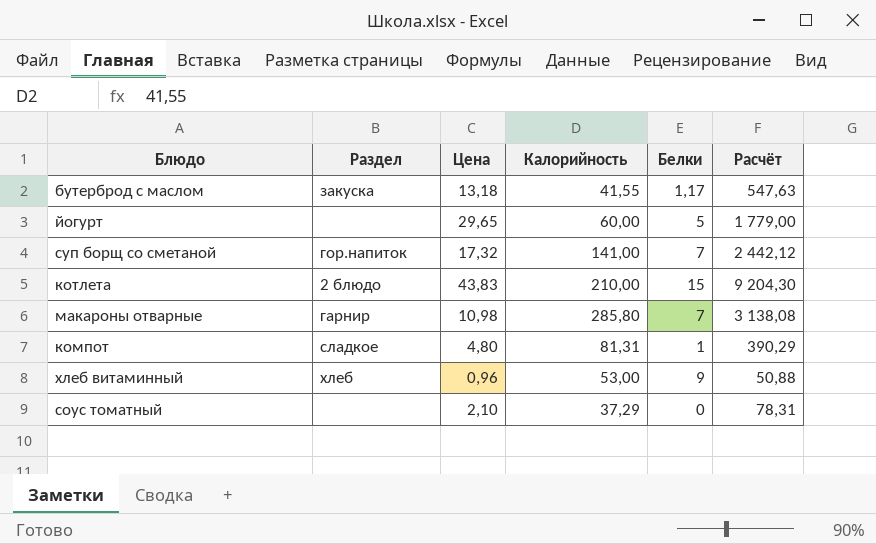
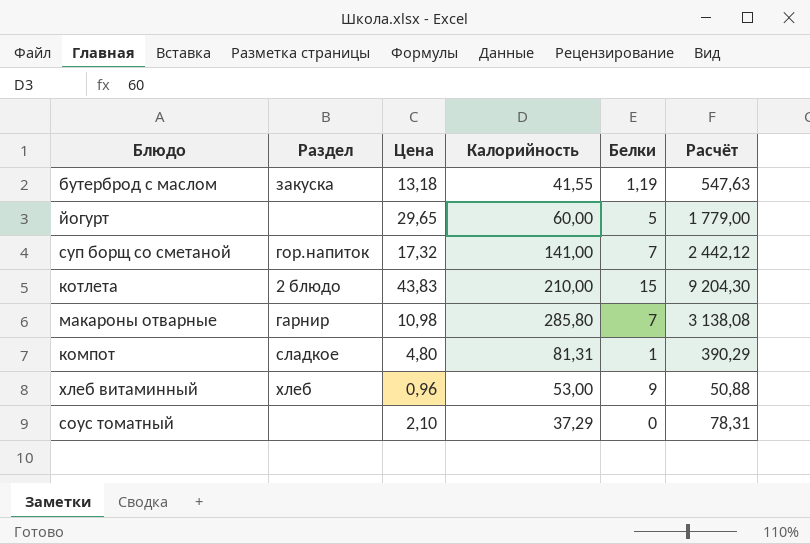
бутерброд с маслом | Белки: 1,17 -> 1,19

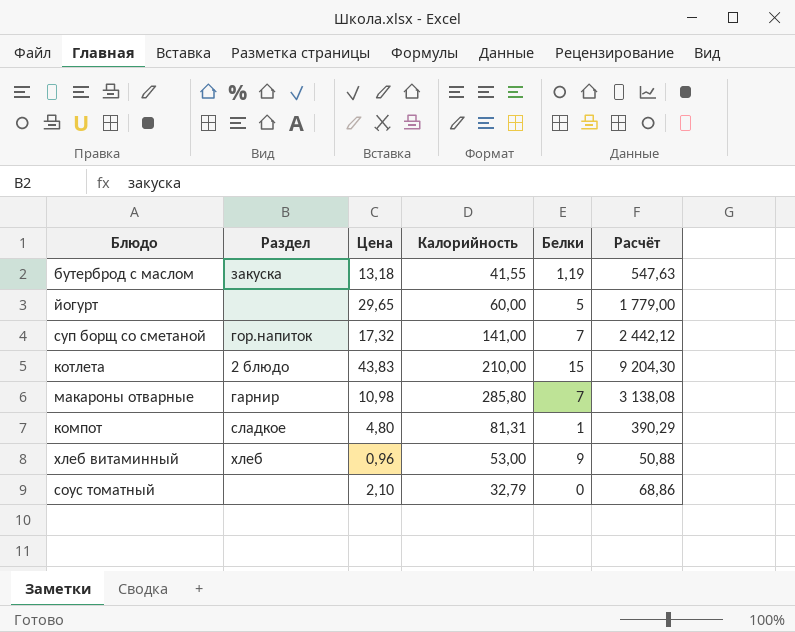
соус томатный | Калорийность: 37,29 -> 32,79
соус томатный | Расчёт: 78,31 -> 68,86

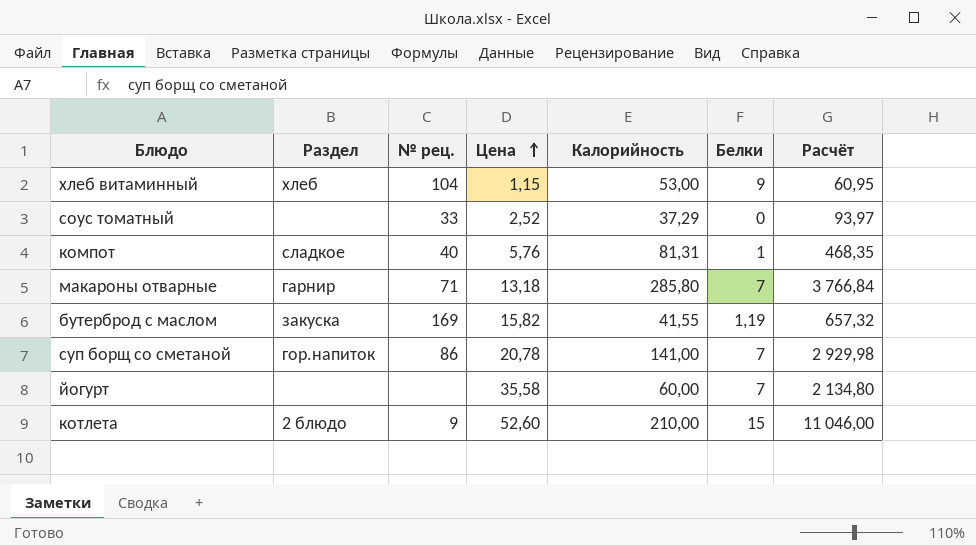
row order: none -> Цена ascending
column № рец. | position: none -> 3
хлеб витаминный | Цена: 0,96 -> 1,15
хлеб витаминный | Расчёт: 50,88 -> 60,95
соус томатный | Цена: 2,10 -> 2,52
соус томатный | Калорийность: 32,79 -> 37,29
соус томатный | Расчёт: 68,86 -> 93,97
компот | Цена: 4,80 -> 5,76
компот | Расчёт: 390,29 -> 468,35
макароны отварные | Цена: 10,98 -> 13,18
макароны отварные | Расчёт: 3 138,08 -> 3 766,84
бутерброд с маслом | Цена: 13,18 -> 15,82
бутерброд с маслом | Расчёт: 547,63 -> 657,32
суп борщ со сметаной | Цена: 17,32 -> 20,78
суп борщ со сметаной | Расчёт: 2 442,12 -> 2 929,98
йогурт | Цена: 29,65 -> 35,58
йогурт | Белки: 5 -> 7
йогурт | Расчёт: 1 779,00 -> 2 134,80
котлета | Цена: 43,83 -> 52,60
котлета | Расчёт: 9 204,30 -> 11 046,00

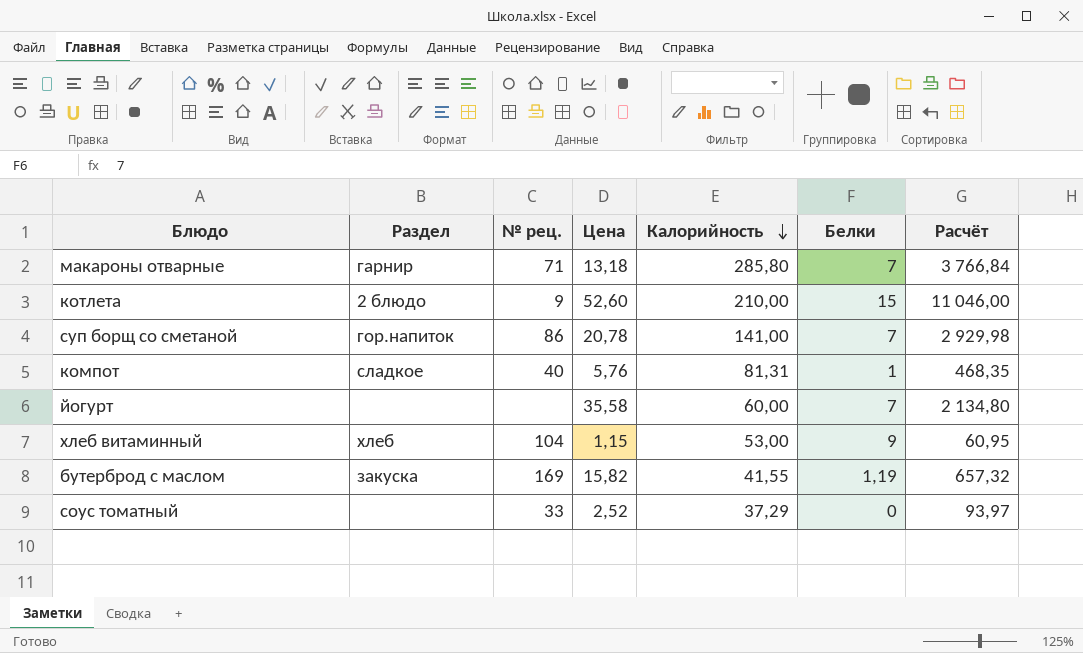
row order: Цена ascending -> Калорийность descending

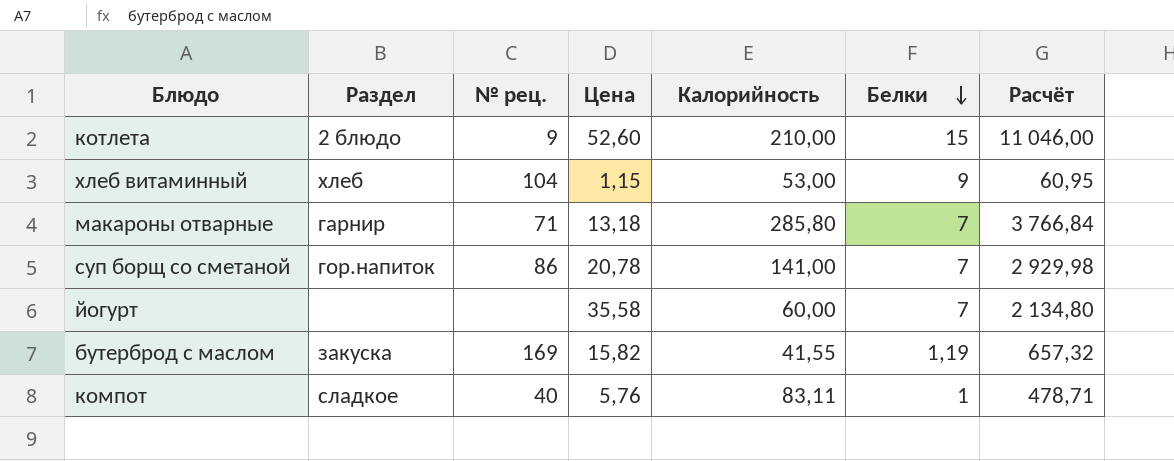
row order: Калорийность descending -> Белки descending
row соус томатный: none | 33 | 2,52 | 37,29 | 0 | 93,97 -> none
компот | Калорийность: 81,31 -> 83,11
компот | Расчёт: 468,35 -> 478,71

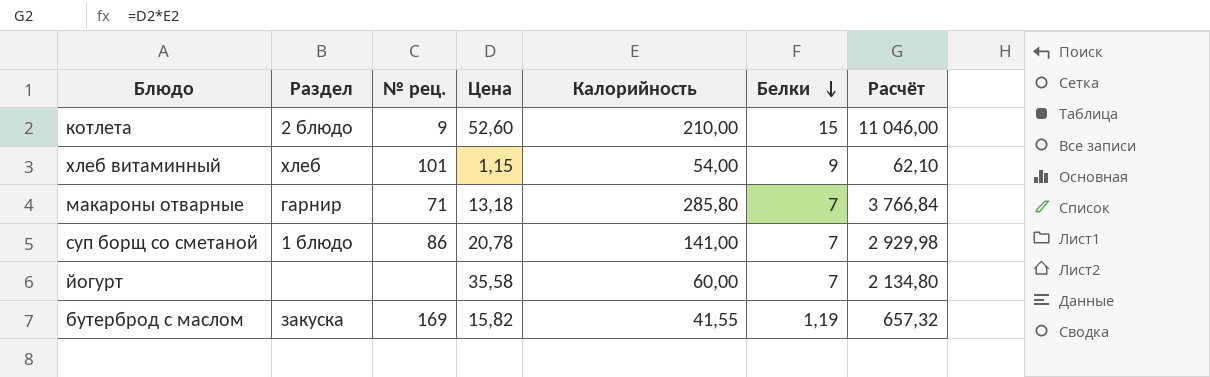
row компот: сладкое | 40 | 5,76 | 83,11 | 1 | 478,71 -> none
хлеб витаминный | № рец.: 104 -> 101
хлеб витаминный | Калорийность: 53,00 -> 54,00
хлеб витаминный | Расчёт: 60,95 -> 62,10
суп борщ со сметаной | Раздел: гор.напиток -> 1 блюдо

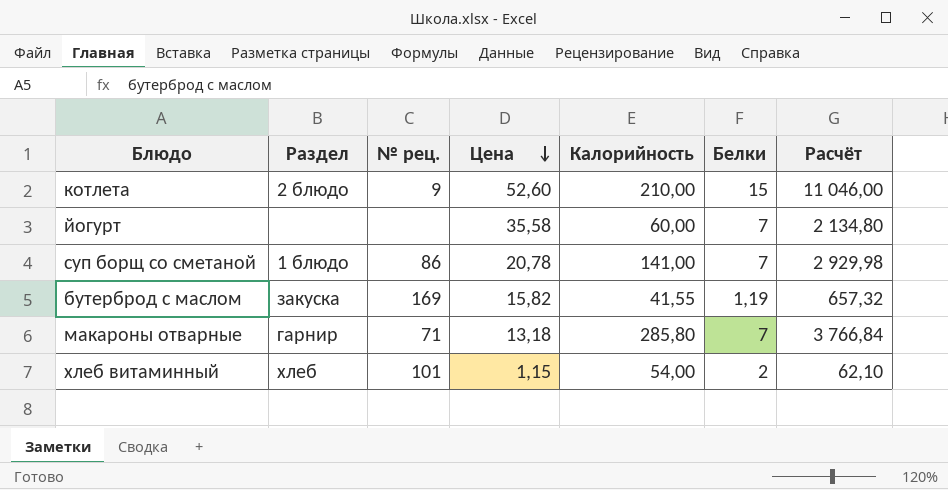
row order: Белки descending -> Цена descending
хлеб витаминный | Белки: 9 -> 2

